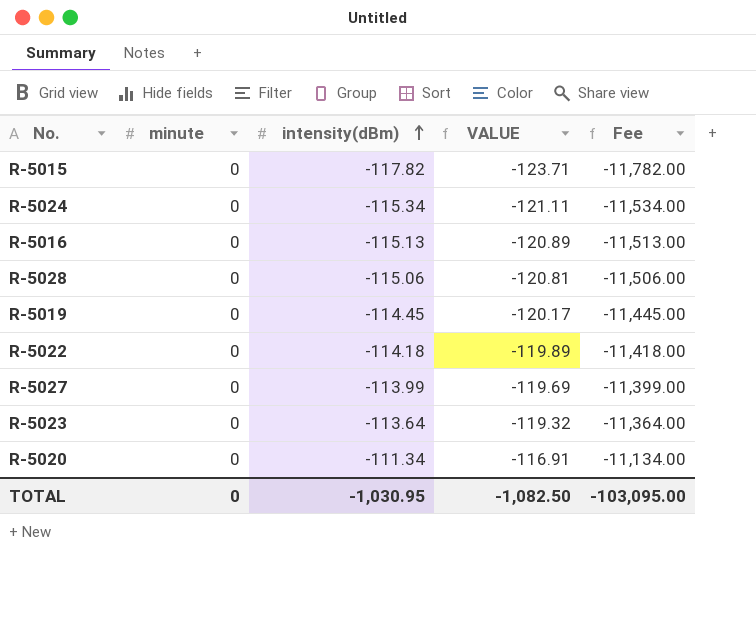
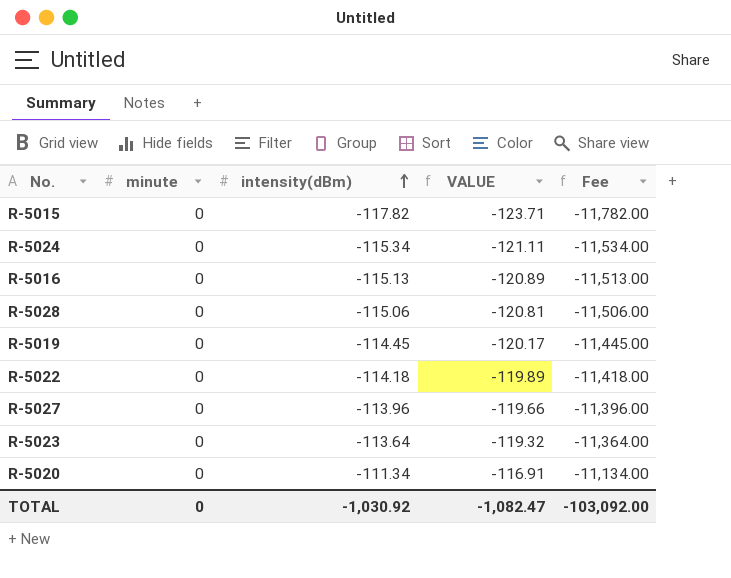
R-5027 | intensity(dBm): -113.99 -> -113.96
R-5027 | VALUE: -119.69 -> -119.66
R-5027 | Fee: -11,399.00 -> -11,396.00
TOTAL | intensity(dBm): -1,030.95 -> -1,030.92
TOTAL | VALUE: -1,082.50 -> -1,082.47
TOTAL | Fee: -103,095.00 -> -103,092.00

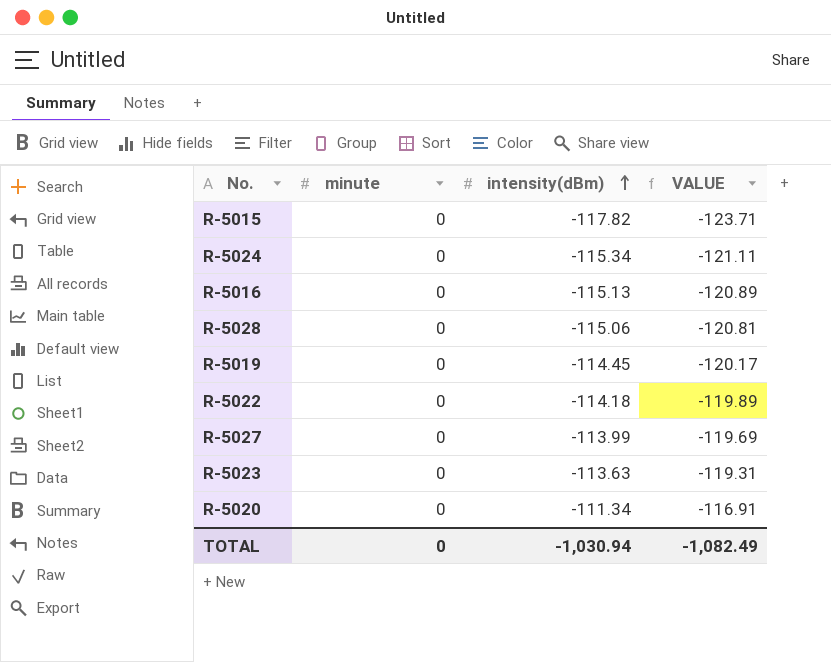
column Fee | formula: [intensity(dBm)] * 100 -> none
R-5027 | intensity(dBm): -113.96 -> -113.99
R-5027 | VALUE: -119.66 -> -119.69
R-5023 | intensity(dBm): -113.64 -> -113.63
R-5023 | VALUE: -119.32 -> -119.31
TOTAL | intensity(dBm): -1,030.92 -> -1,030.94
TOTAL | VALUE: -1,082.47 -> -1,082.49

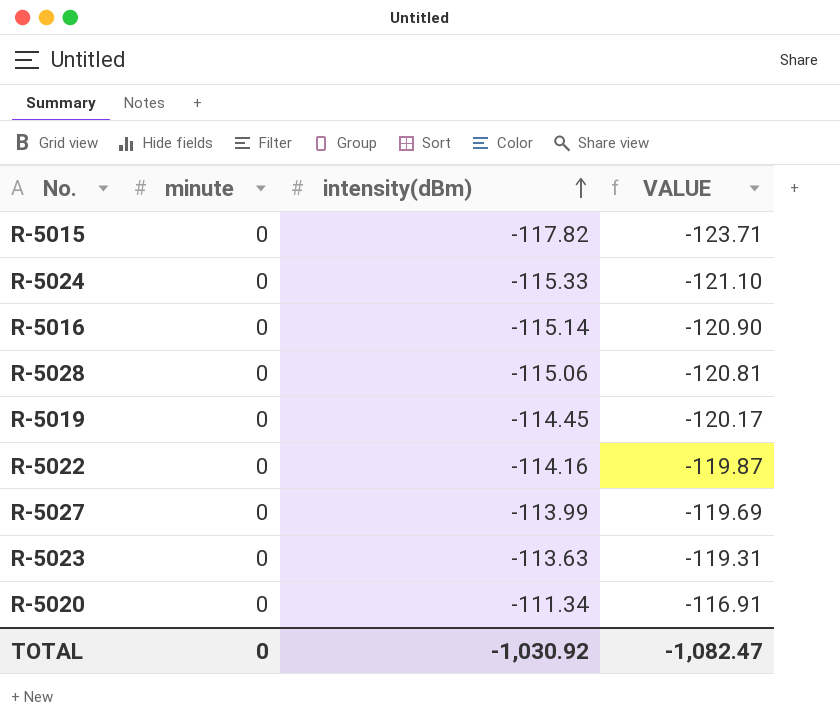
R-5024 | intensity(dBm): -115.34 -> -115.33
R-5024 | VALUE: -121.11 -> -121.10
R-5016 | intensity(dBm): -115.13 -> -115.14
R-5016 | VALUE: -120.89 -> -120.90
R-5022 | intensity(dBm): -114.18 -> -114.16
R-5022 | VALUE: -119.89 -> -119.87
TOTAL | intensity(dBm): -1,030.94 -> -1,030.92
TOTAL | VALUE: -1,082.49 -> -1,082.47

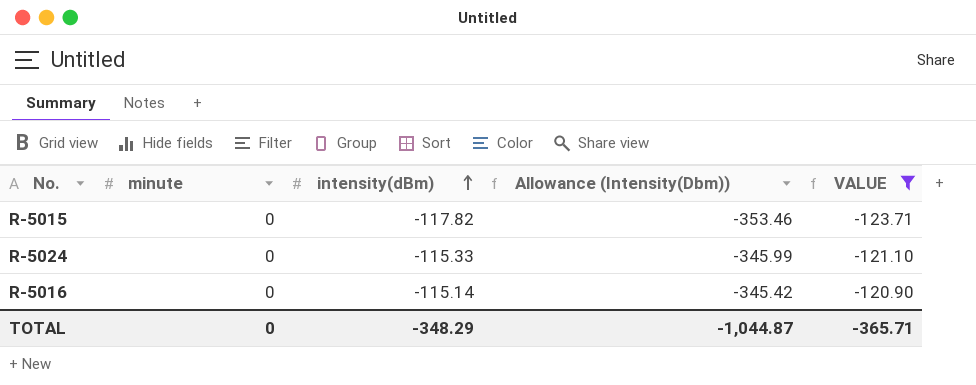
filter: none -> VALUE <= -120.90
column Allowance (Intensity(Dbm)) | formula: none -> [intensity(dBm)] * 3
TOTAL | intensity(dBm): -1,030.92 -> -348.29
TOTAL | VALUE: -1,082.47 -> -365.71

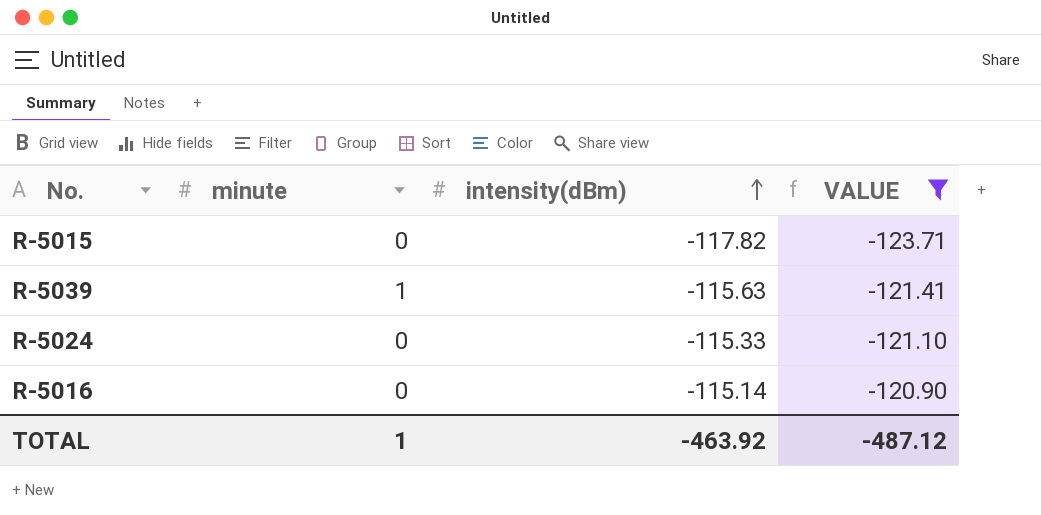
column Allowance (Intensity(Dbm)) | formula: [intensity(dBm)] * 3 -> none
row R-5039: none -> 1 | -115.63 | -121.41
TOTAL | minute: 0 -> 1
TOTAL | intensity(dBm): -348.29 -> -463.92
TOTAL | VALUE: -365.71 -> -487.12

